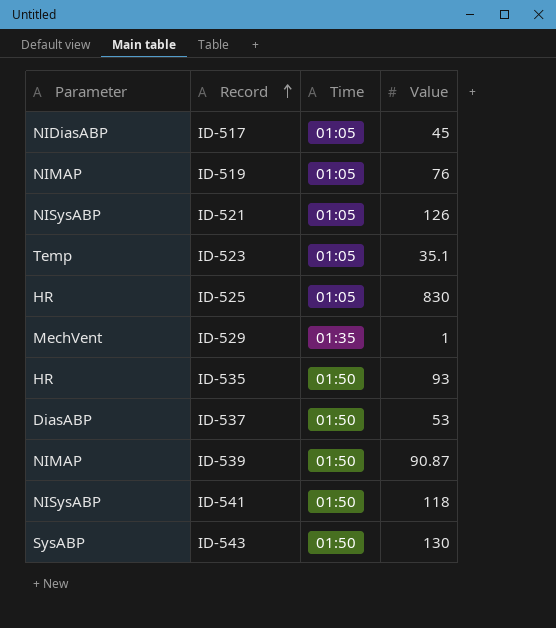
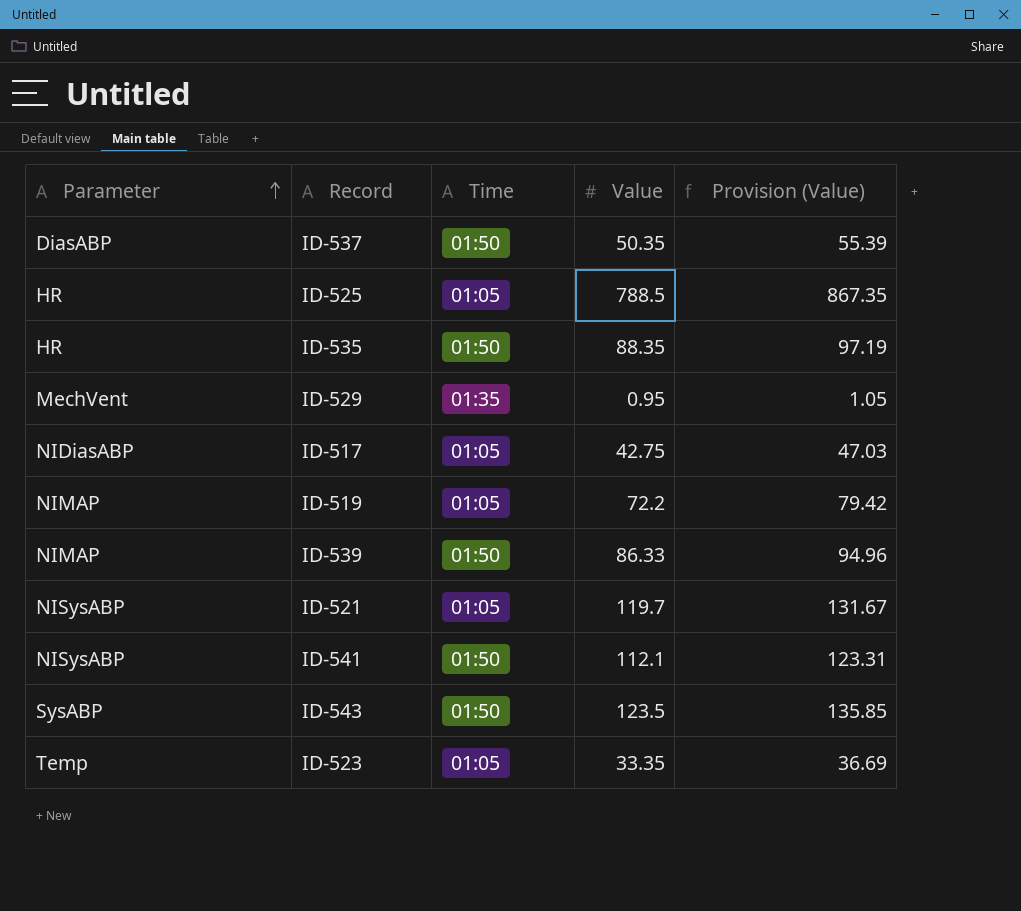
row order: Record ascending -> Parameter ascending
column Provision (Value) | formula: none -> [Value] * 1.1
ID-537 | Value: 53 -> 50.35
ID-525 | Value: 830 -> 788.5
ID-535 | Value: 93 -> 88.35
ID-529 | Value: 1 -> 0.95
ID-517 | Value: 45 -> 42.75
ID-519 | Value: 76 -> 72.2
ID-539 | Value: 90.87 -> 86.33
ID-521 | Value: 126 -> 119.7
ID-541 | Value: 118 -> 112.1
ID-543 | Value: 130 -> 123.5
ID-523 | Value: 35.1 -> 33.35

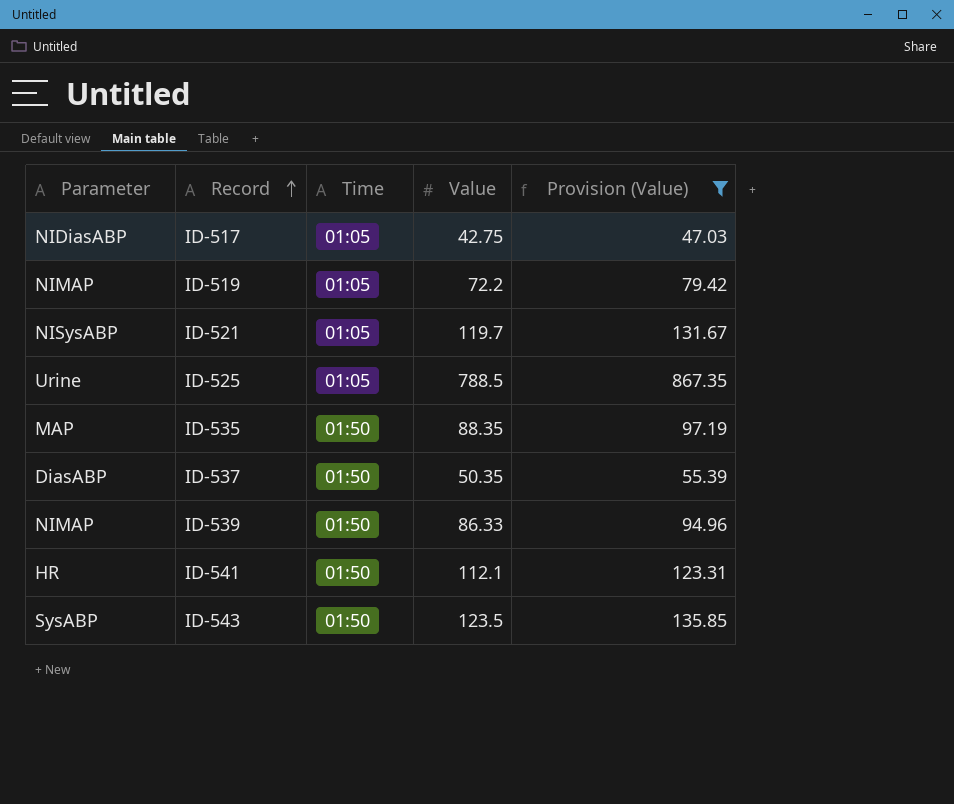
filter: none -> Provision (Value) >= 47.03
row order: Parameter ascending -> Record ascending
ID-525 | Parameter: HR -> Urine
ID-535 | Parameter: HR -> MAP
ID-541 | Parameter: NISysABP -> HR

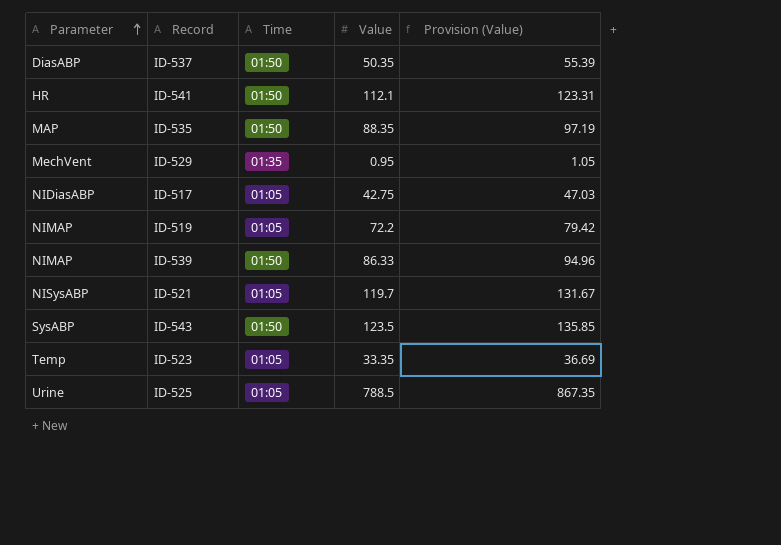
filter: Provision (Value) >= 47.03 -> none
row order: Record ascending -> Parameter ascending

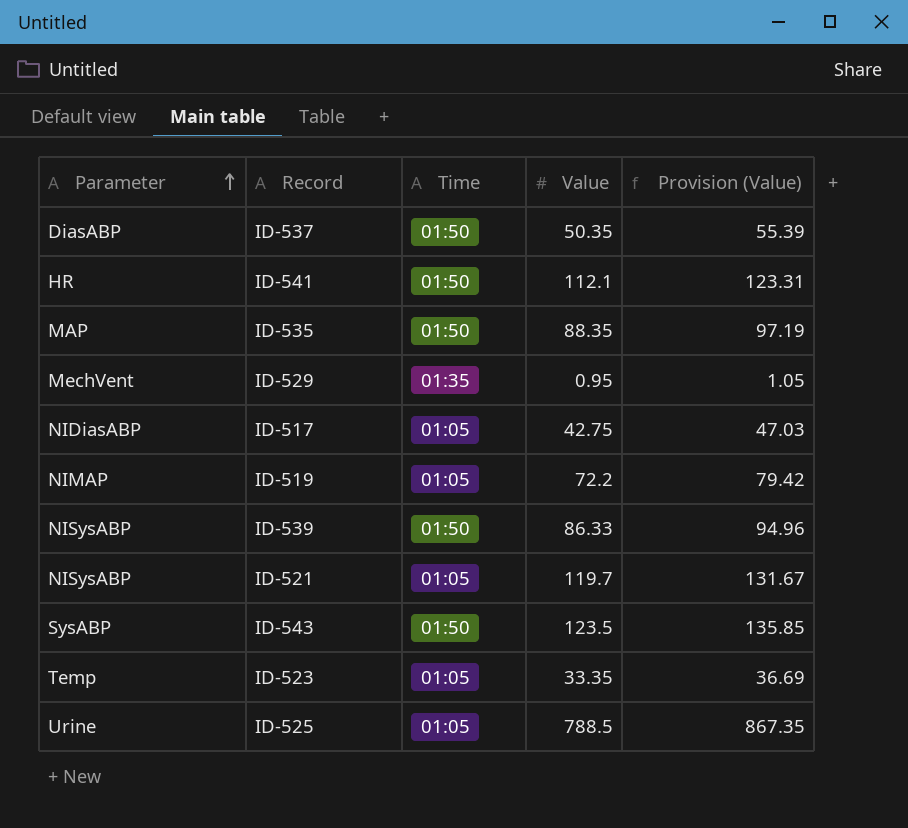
ID-539 | Parameter: NIMAP -> NISysABP

